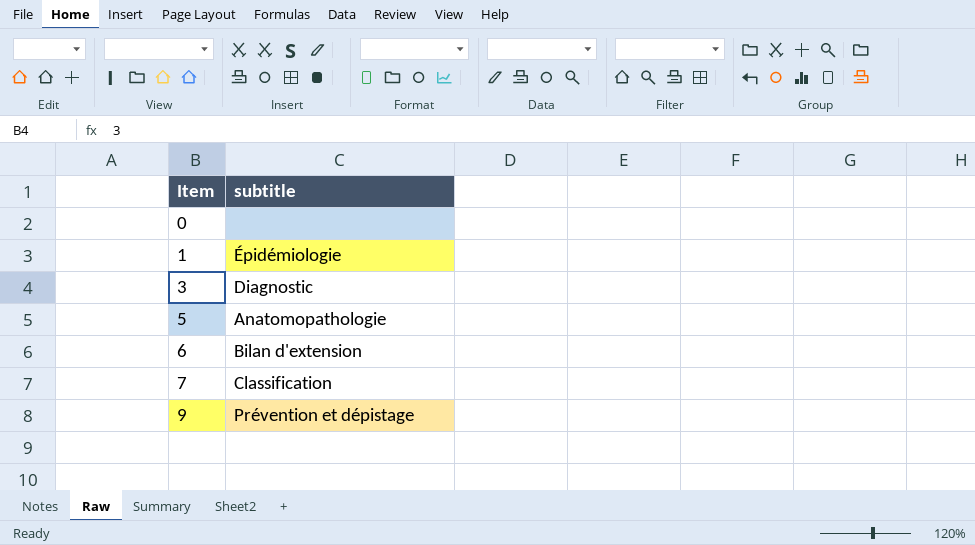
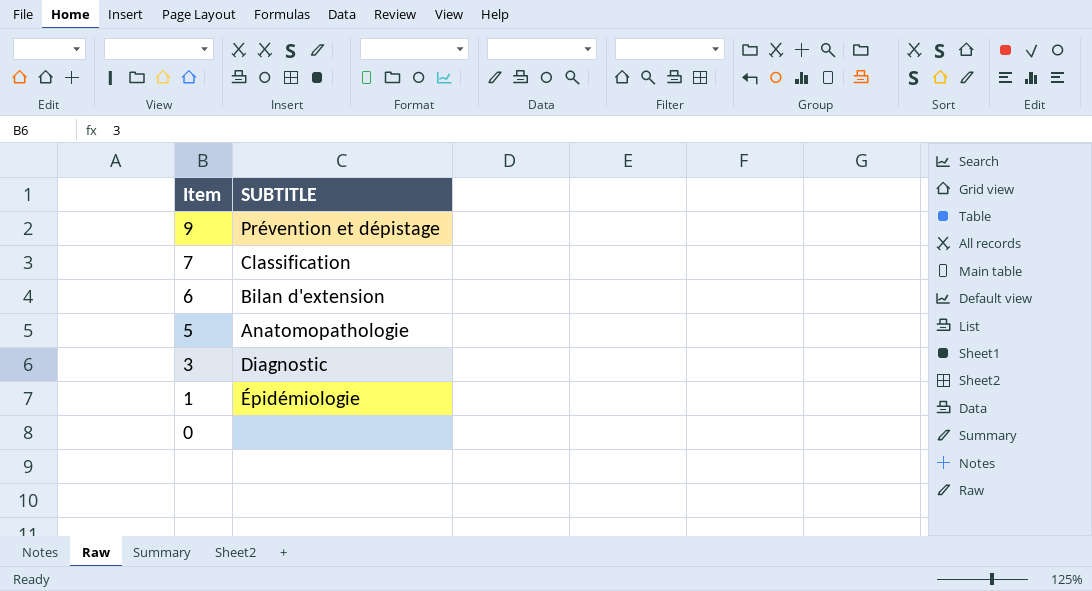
row order: Item ascending -> Item descending
column name: subtitle -> SUBTITLE

